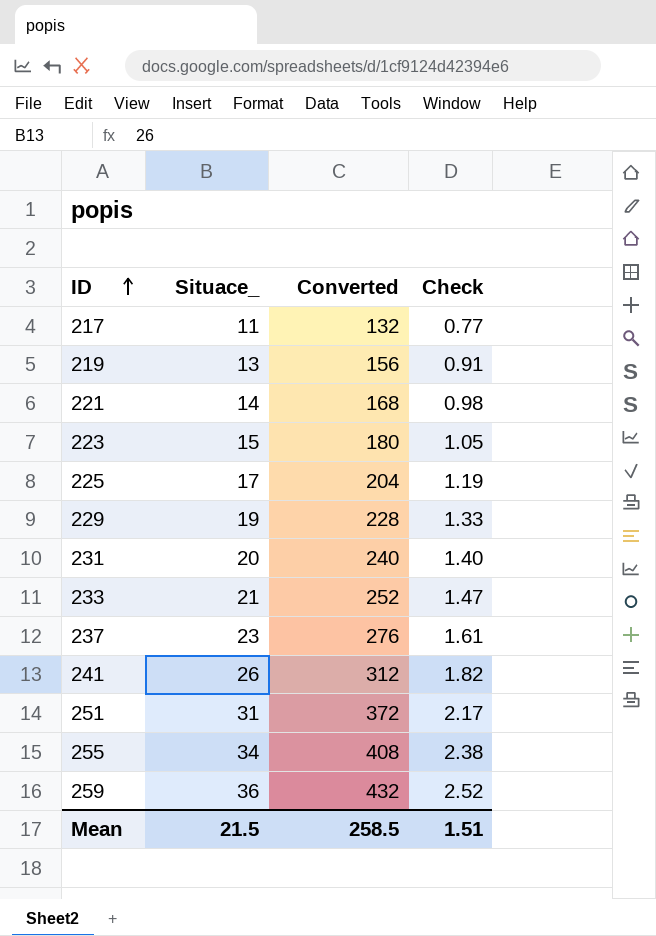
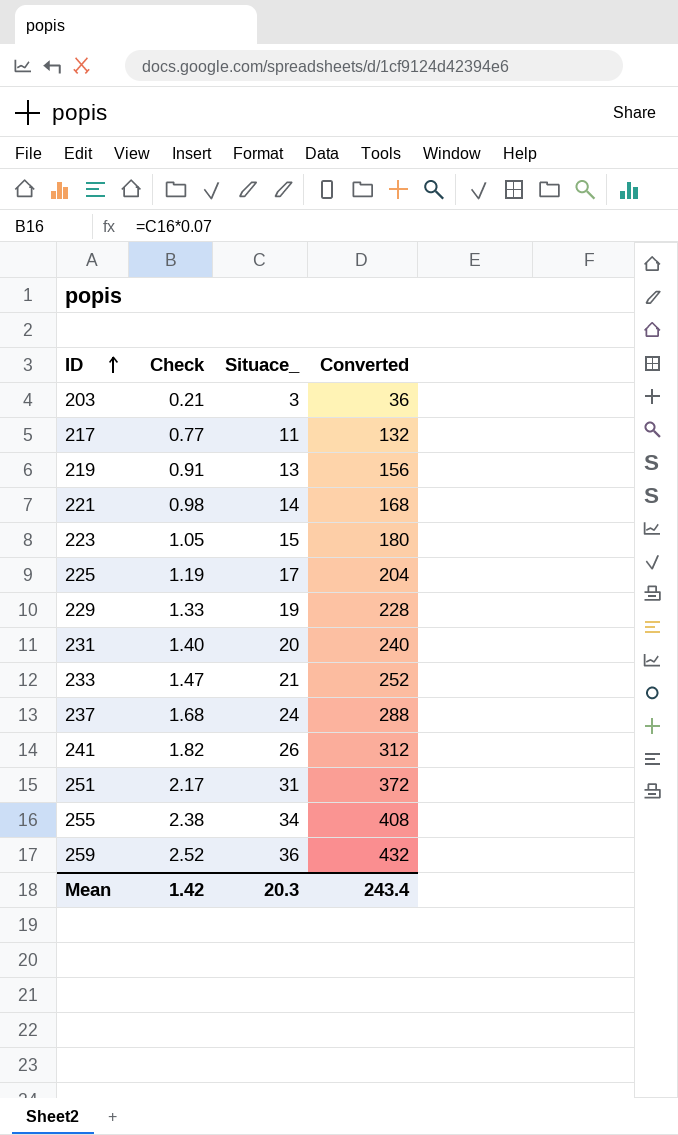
column Check | position: 4 -> 2
row 203: none -> 0.21 | 3 | 36
237 | Check: 1.61 -> 1.68
237 | Situace_: 23 -> 24
237 | Converted: 276 -> 288
Mean | Check: 1.51 -> 1.42
Mean | Situace_: 21.5 -> 20.3
Mean | Converted: 258.5 -> 243.4

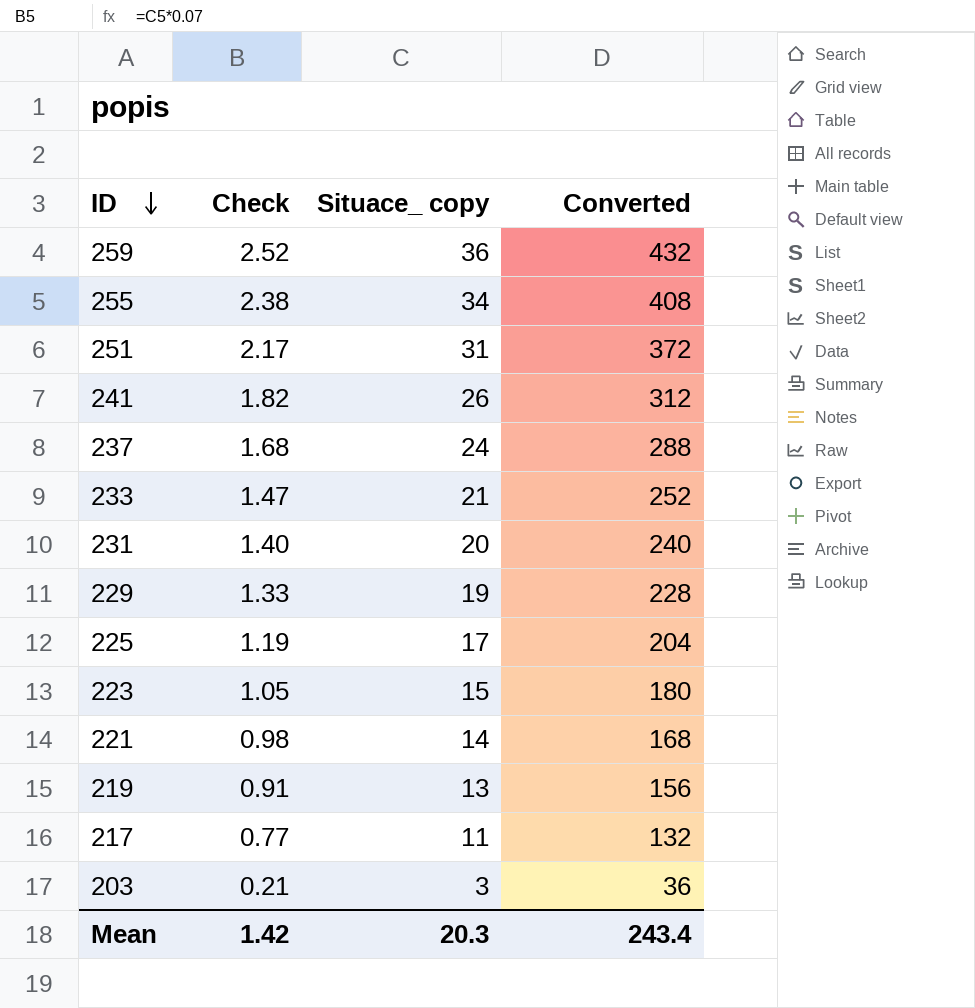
row order: ID ascending -> ID descending
column name: Situace_ -> Situace_ copy

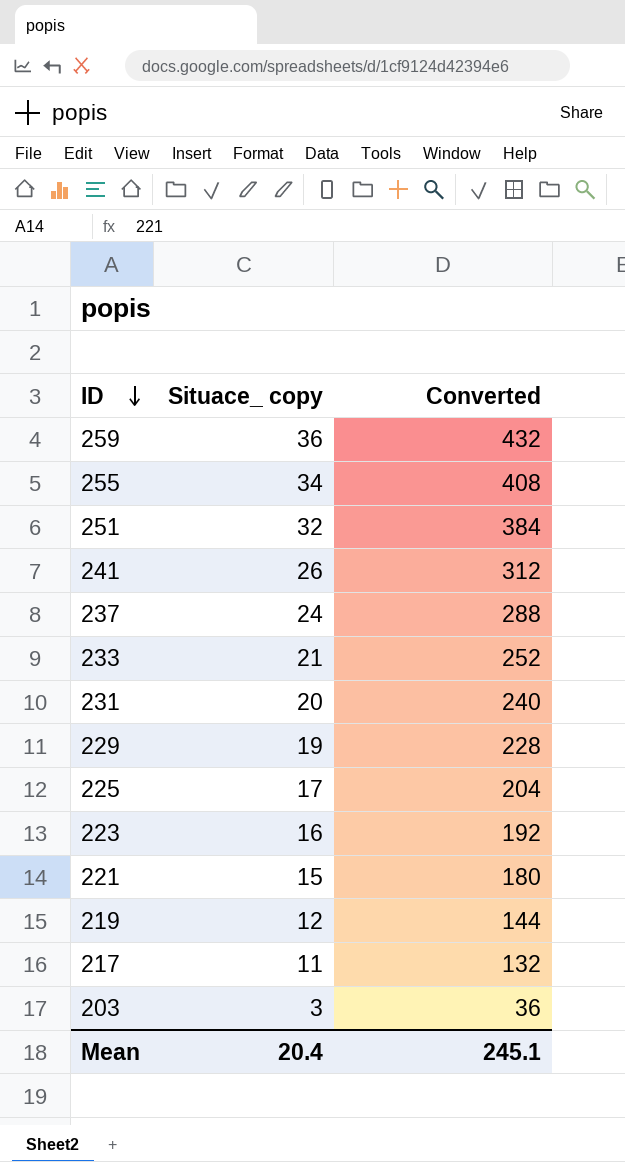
column Check | formula: [Situace_ copy] * 0.07 -> none
251 | Situace_ copy: 31 -> 32
251 | Converted: 372 -> 384
223 | Situace_ copy: 15 -> 16
223 | Converted: 180 -> 192
221 | Situace_ copy: 14 -> 15
221 | Converted: 168 -> 180
219 | Situace_ copy: 13 -> 12
219 | Converted: 156 -> 144
Mean | Situace_ copy: 20.3 -> 20.4
Mean | Converted: 243.4 -> 245.1

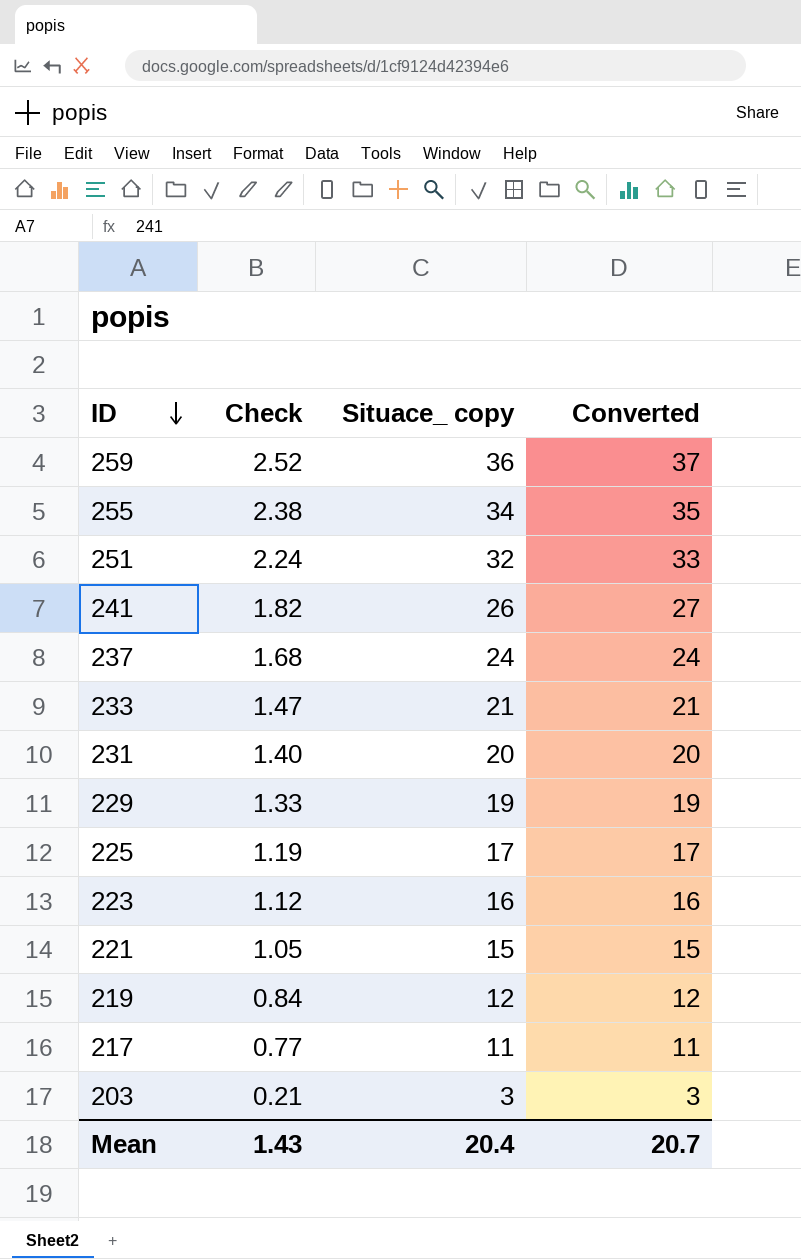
column Check | formula: none -> [Situace_ copy] * 0.07
column Converted | formula: [Situace_ copy] * 12 -> [Situace_ copy] * 1.02
Mean | Converted: 245.1 -> 20.7

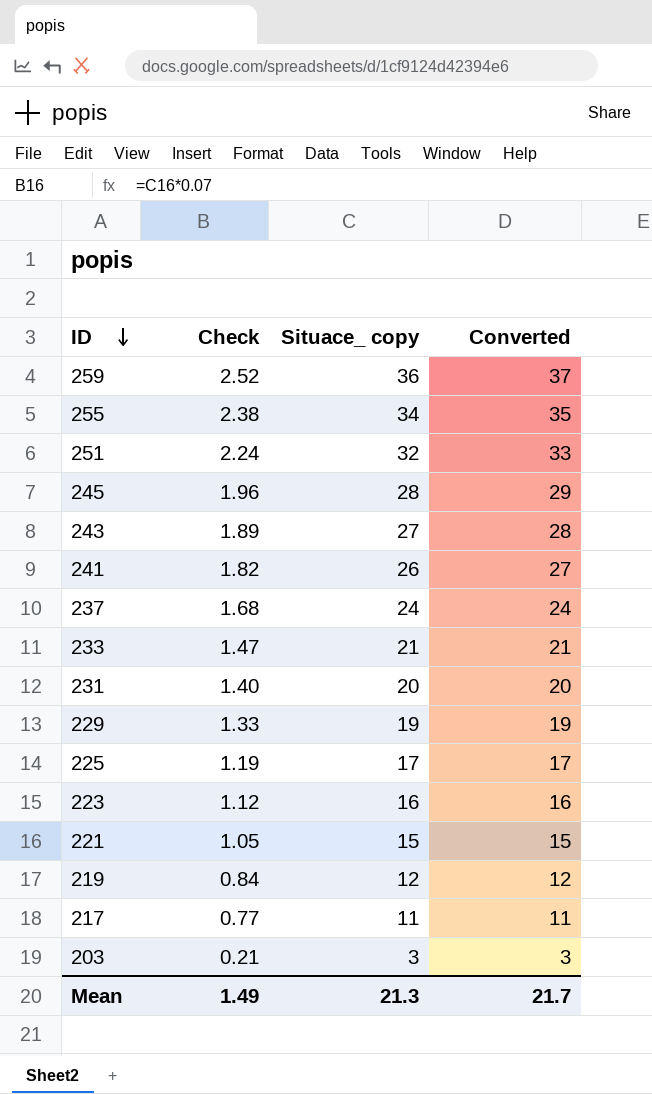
row 245: none -> 1.96 | 28 | 29
row 243: none -> 1.89 | 27 | 28
Mean | Check: 1.43 -> 1.49
Mean | Situace_ copy: 20.4 -> 21.3
Mean | Converted: 20.7 -> 21.7

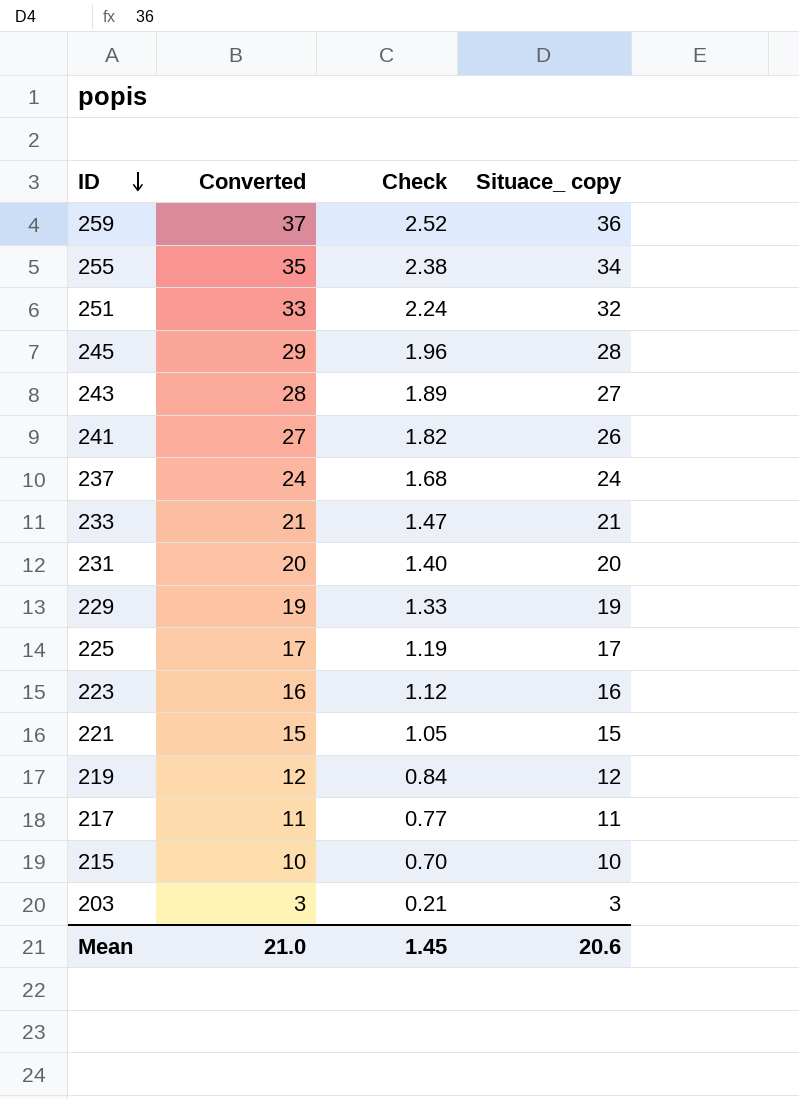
column Converted | position: 4 -> 2
row 215: none -> 10 | 0.70 | 10
Mean | Converted: 21.7 -> 21.0
Mean | Check: 1.49 -> 1.45
Mean | Situace_ copy: 21.3 -> 20.6

